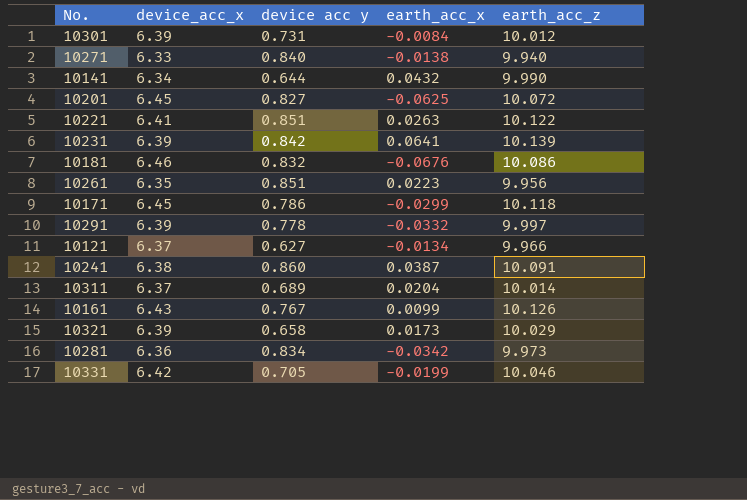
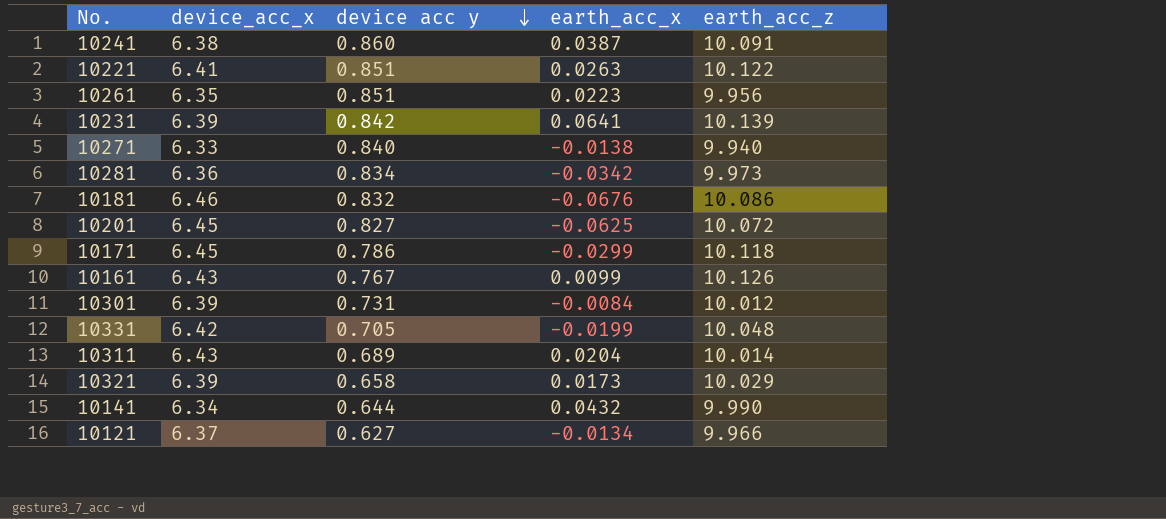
row order: none -> device acc y descending
row 10291: 6.39 | 0.778 | -0.0332 | 9.997 -> none
10331 | earth_acc_z: 10.046 -> 10.048
10311 | device_acc_x: 6.37 -> 6.43

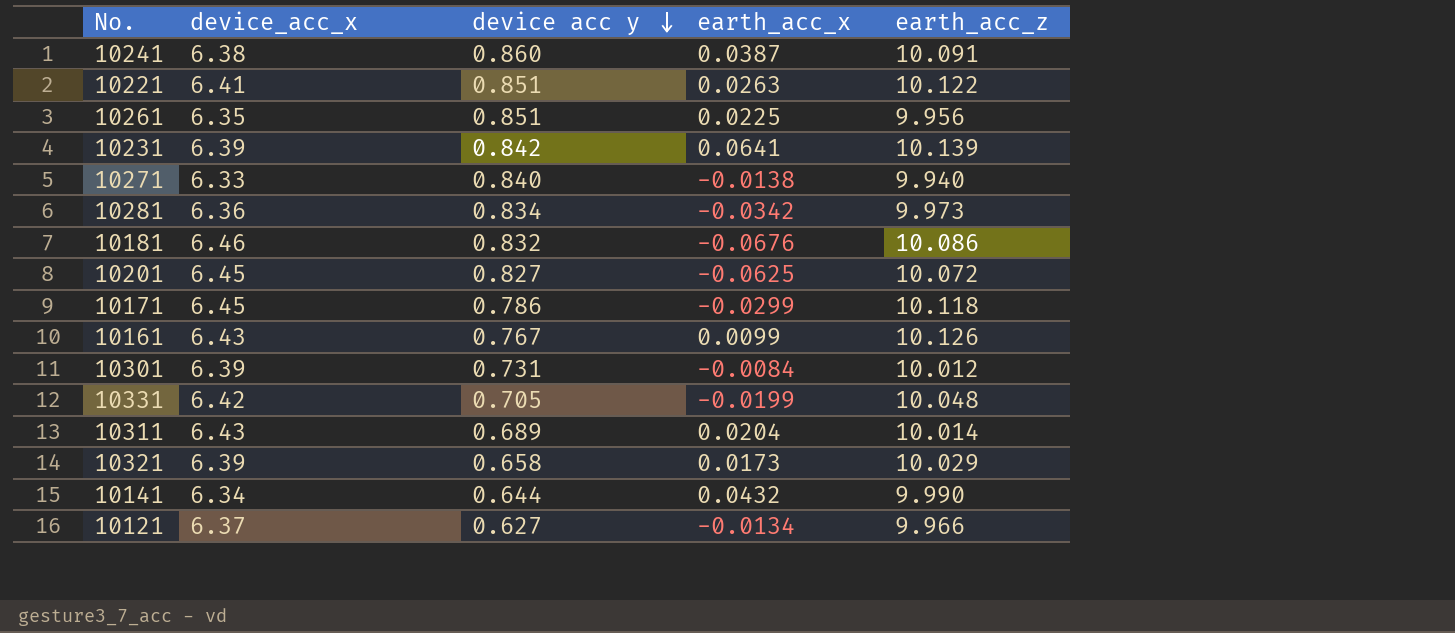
10261 | earth_acc_x: 0.0223 -> 0.0225

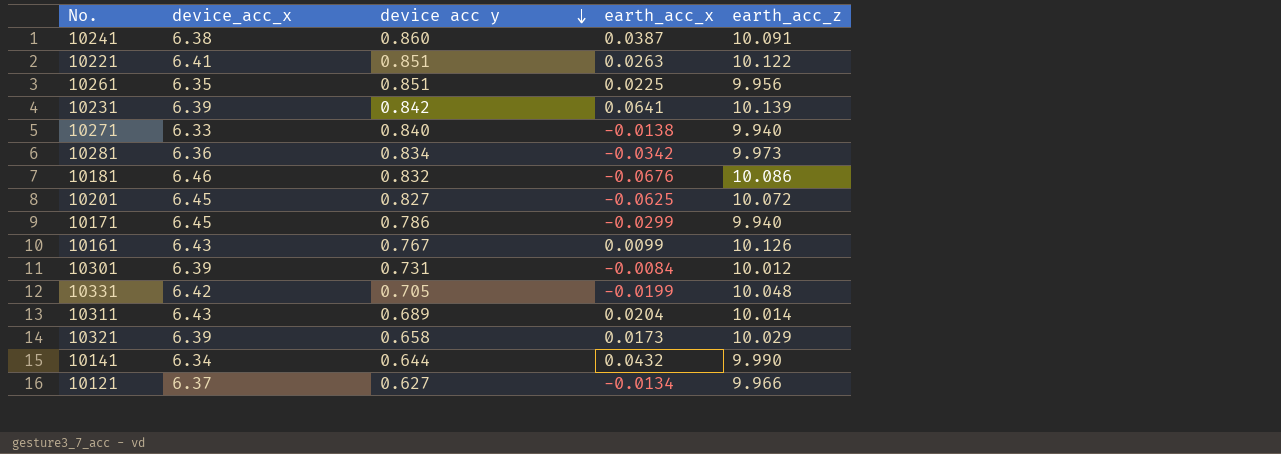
10171 | earth_acc_z: 10.118 -> 9.940

